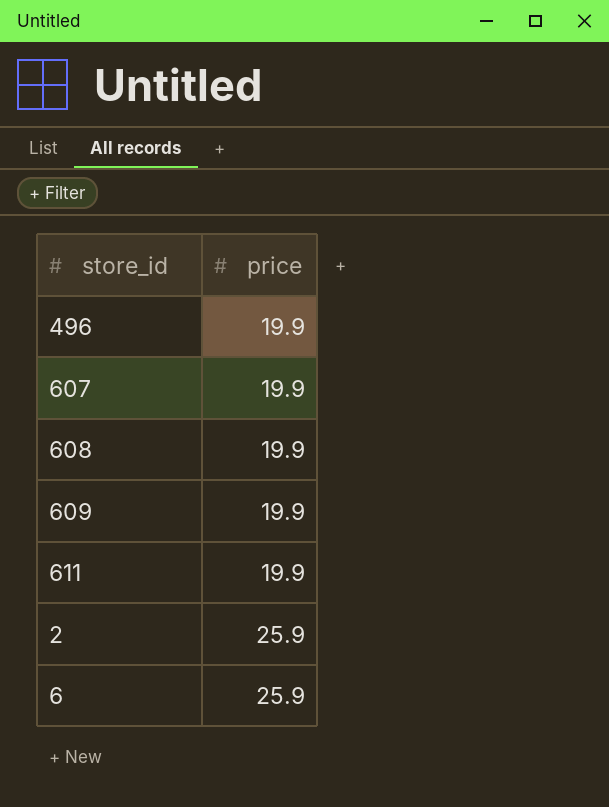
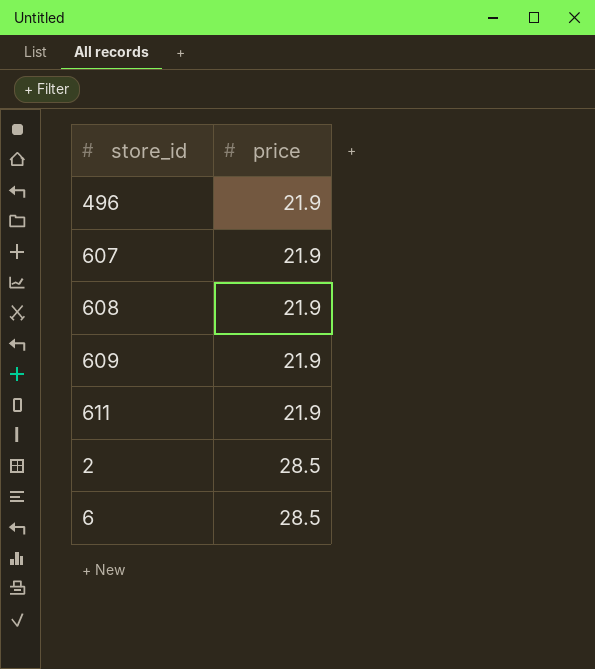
496 | price: 19.9 -> 21.9
607 | price: 19.9 -> 21.9
608 | price: 19.9 -> 21.9
609 | price: 19.9 -> 21.9
611 | price: 19.9 -> 21.9
2 | price: 25.9 -> 28.5
6 | price: 25.9 -> 28.5

